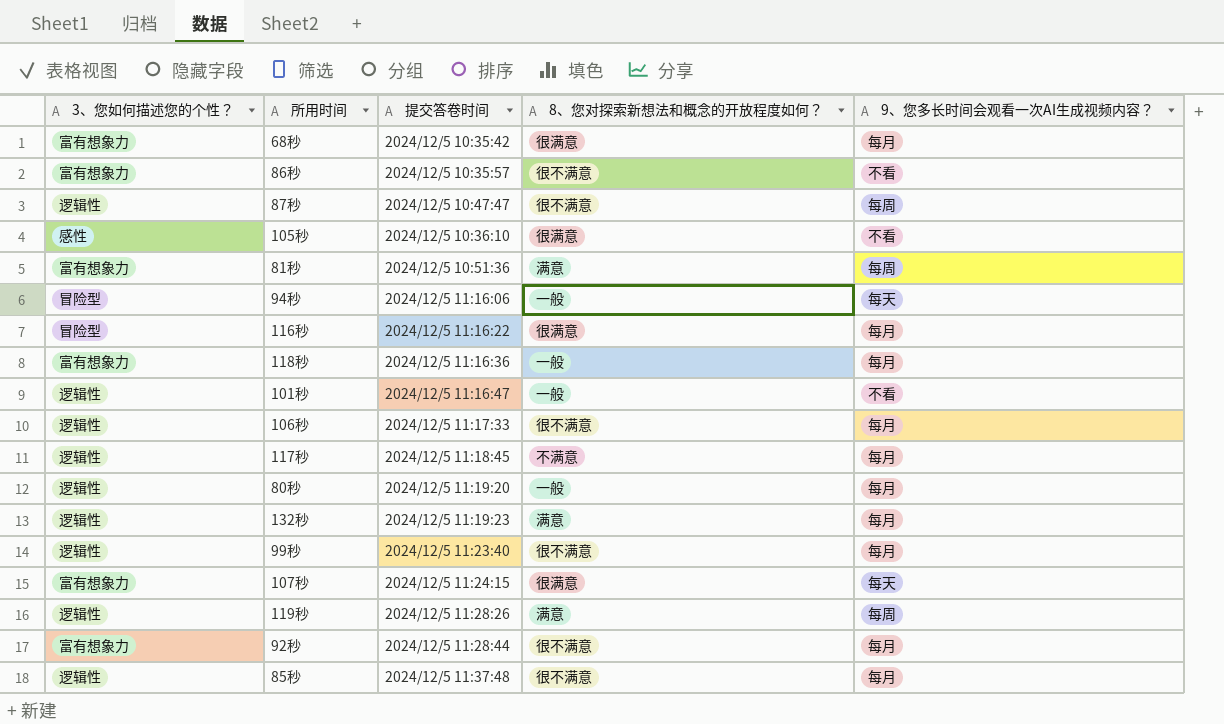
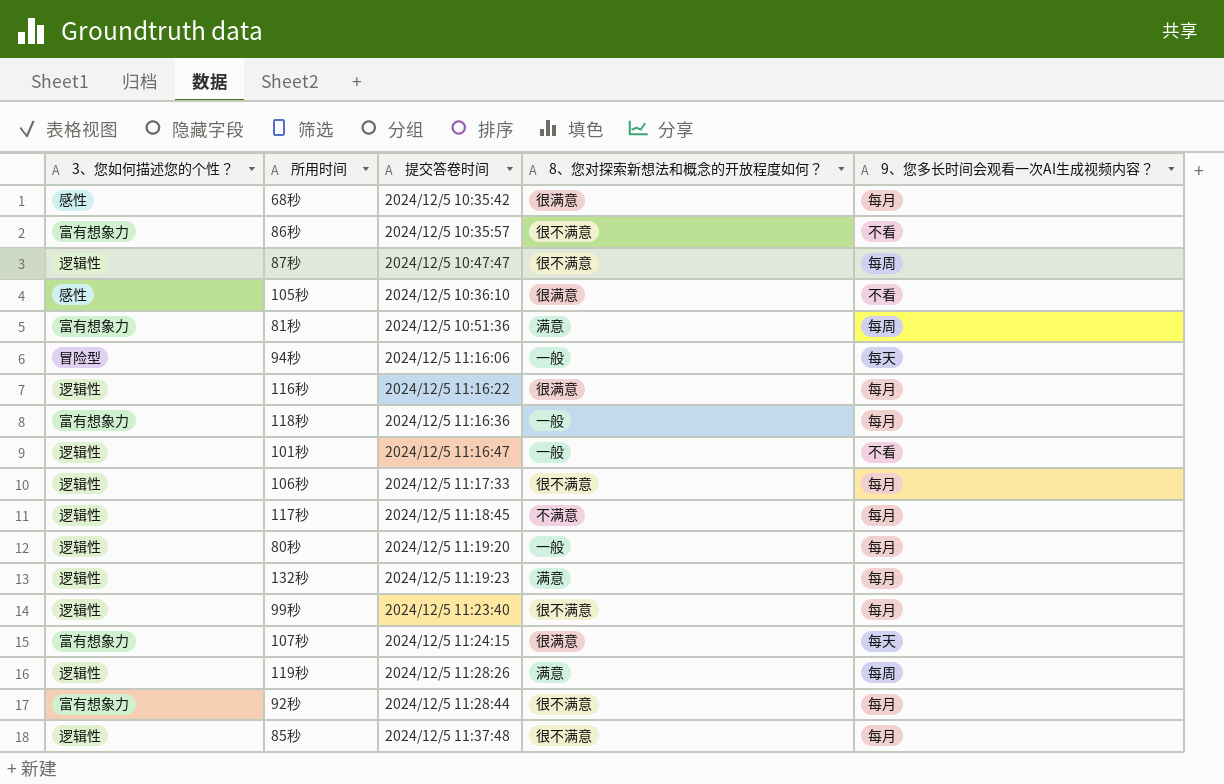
68秒 | 3、您如何描述您的个性？: 富有想象力 -> 感性
116秒 | 3、您如何描述您的个性？: 冒险型 -> 逻辑性

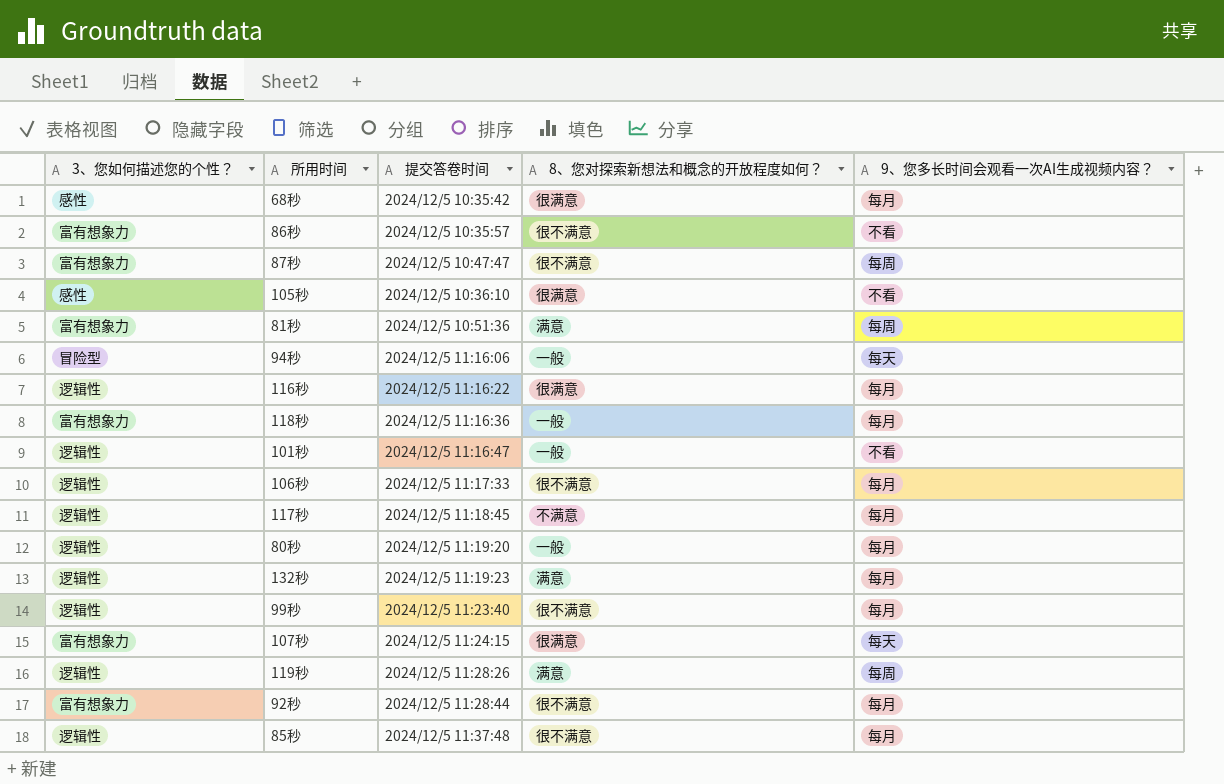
87秒 | 3、您如何描述您的个性？: 逻辑性 -> 富有想象力

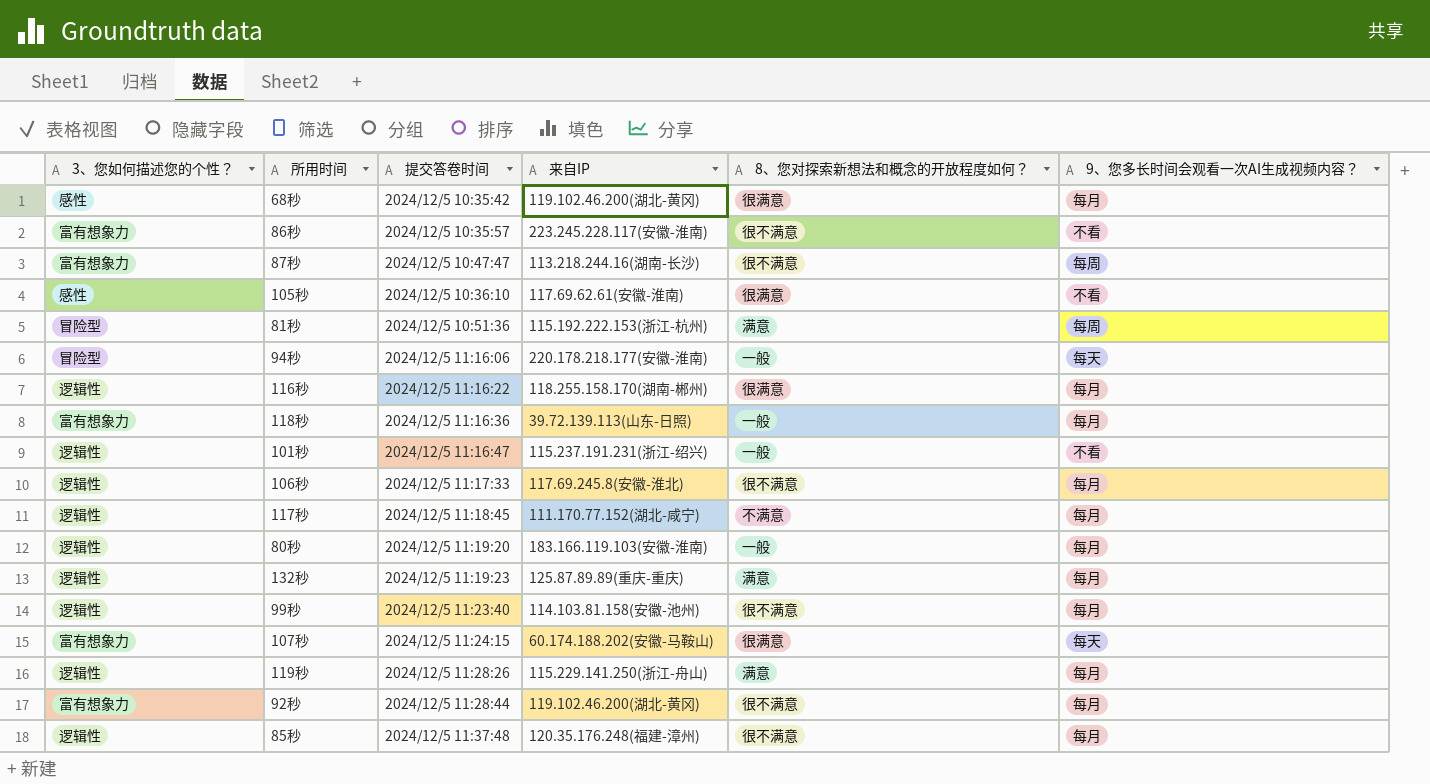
column 来自IP | position: none -> 4
81秒 | 3、您如何描述您的个性？: 富有想象力 -> 冒险型
119秒 | 9、您多长时间会观看一次AI生成视频内容？: 每周 -> 每月

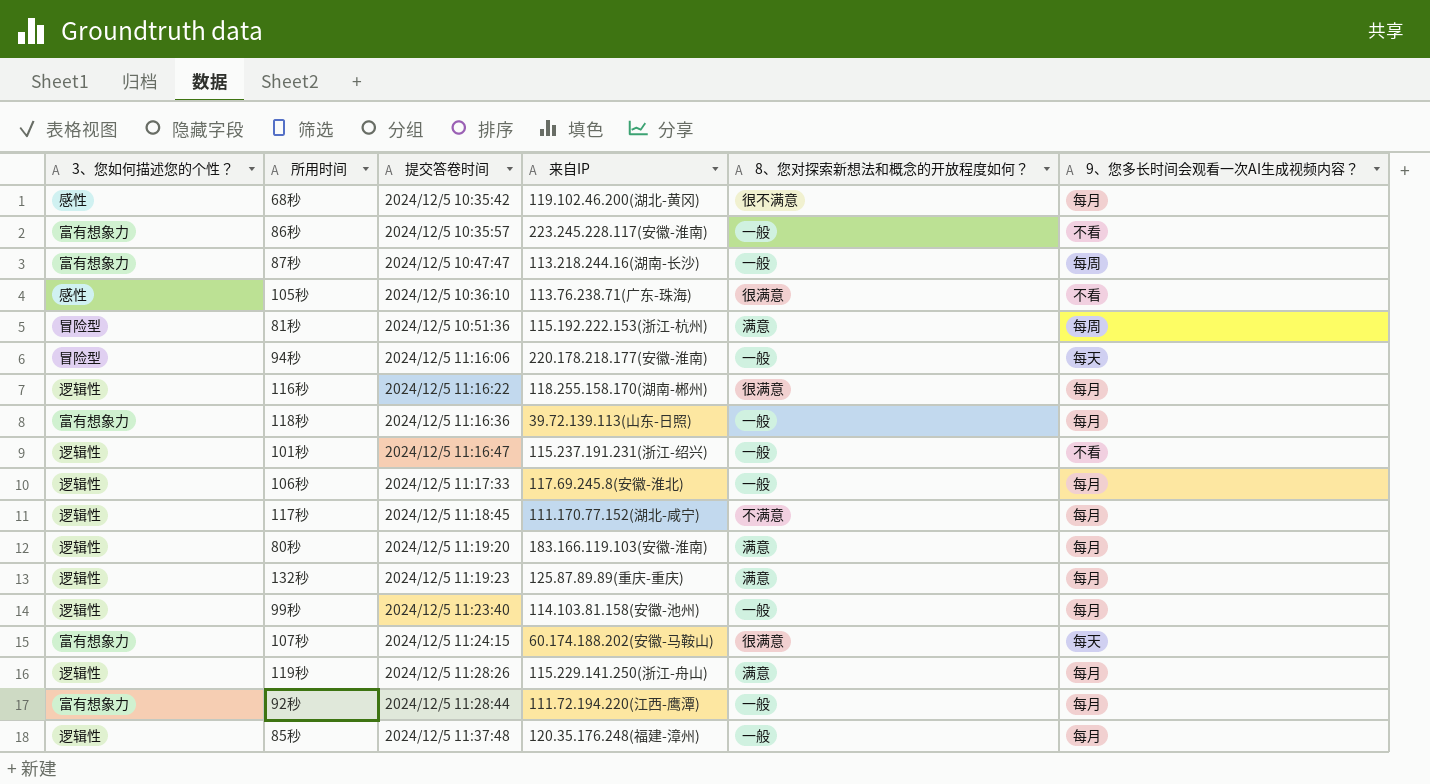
68秒 | 8、您对探索新想法和概念的开放程度如何？: 很满意 -> 很不满意
86秒 | 8、您对探索新想法和概念的开放程度如何？: 很不满意 -> 一般
87秒 | 8、您对探索新想法和概念的开放程度如何？: 很不满意 -> 一般
105秒 | 来自IP: 117.69.62.61(安徽-淮南) -> 113.76.238.71(广东-珠海)
106秒 | 8、您对探索新想法和概念的开放程度如何？: 很不满意 -> 一般
80秒 | 8、您对探索新想法和概念的开放程度如何？: 一般 -> 满意
99秒 | 8、您对探索新想法和概念的开放程度如何？: 很不满意 -> 一般
92秒 | 来自IP: 119.102.46.200(湖北-黄冈) -> 111.72.194.220(江西-鹰潭)
92秒 | 8、您对探索新想法和概念的开放程度如何？: 很不满意 -> 一般
85秒 | 8、您对探索新想法和概念的开放程度如何？: 很不满意 -> 一般

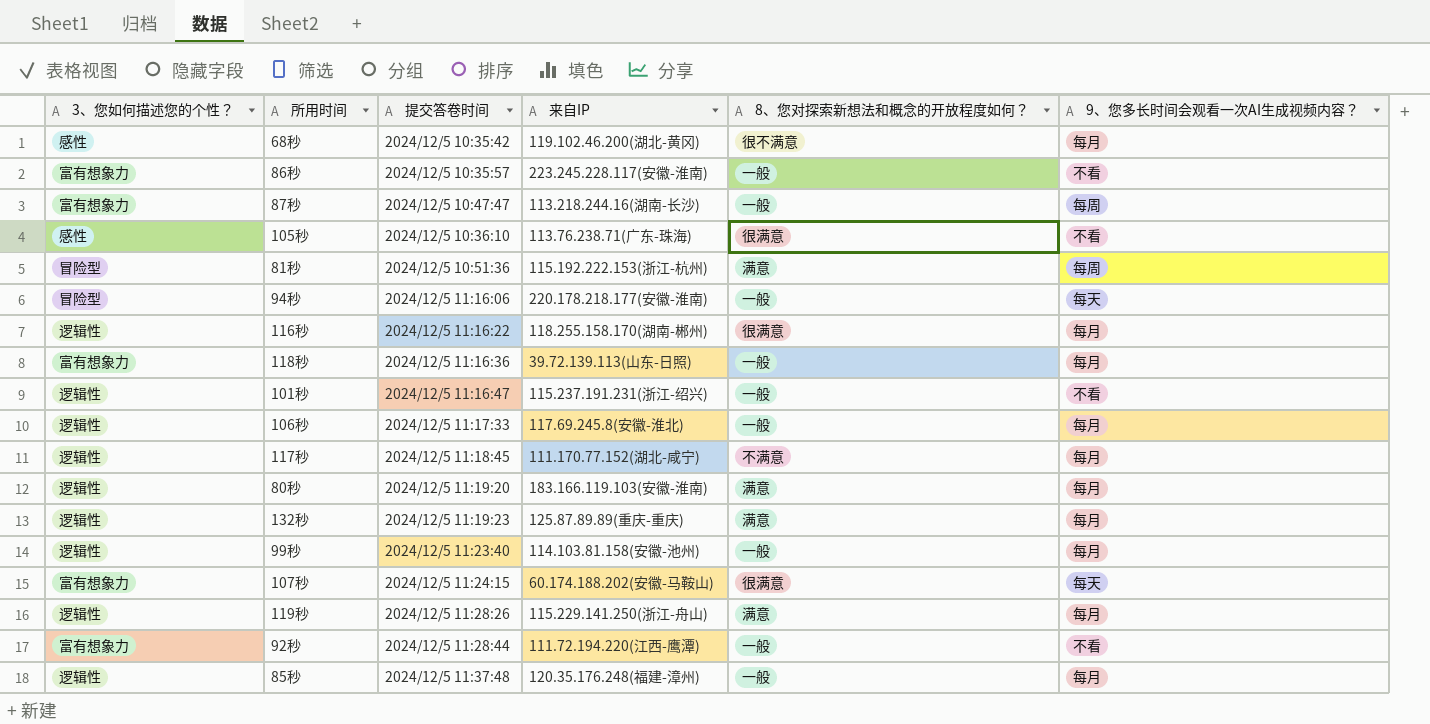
92秒 | 9、您多长时间会观看一次AI生成视频内容？: 每月 -> 不看

